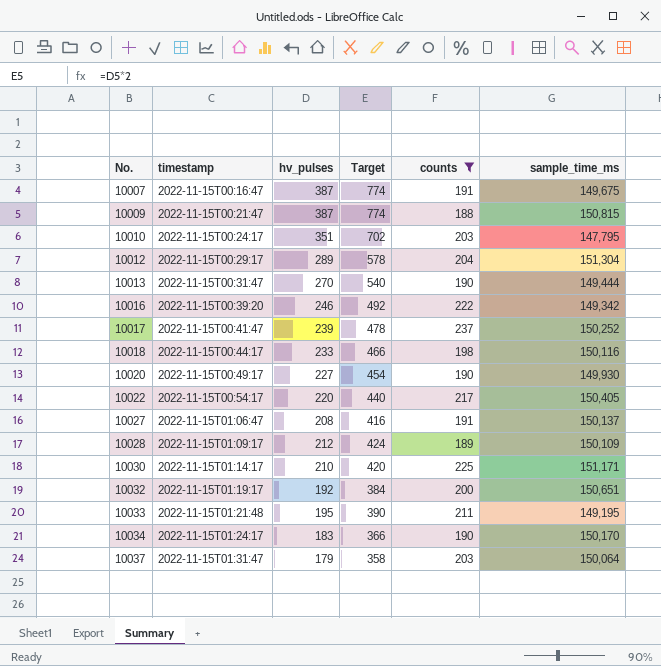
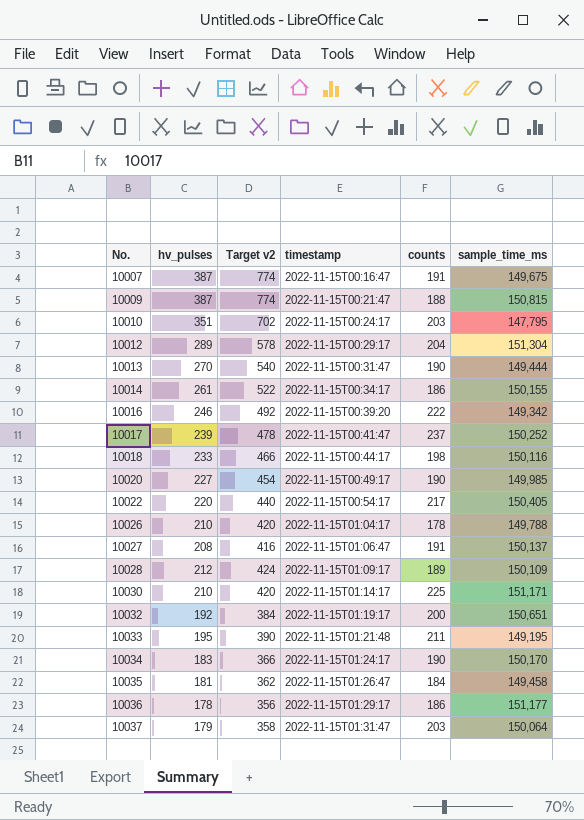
filter: counts >= 188 -> none
column name: Target -> Target v2
column timestamp | position: 2 -> 4
10020 | sample_time_ms: 149,930 -> 149,985

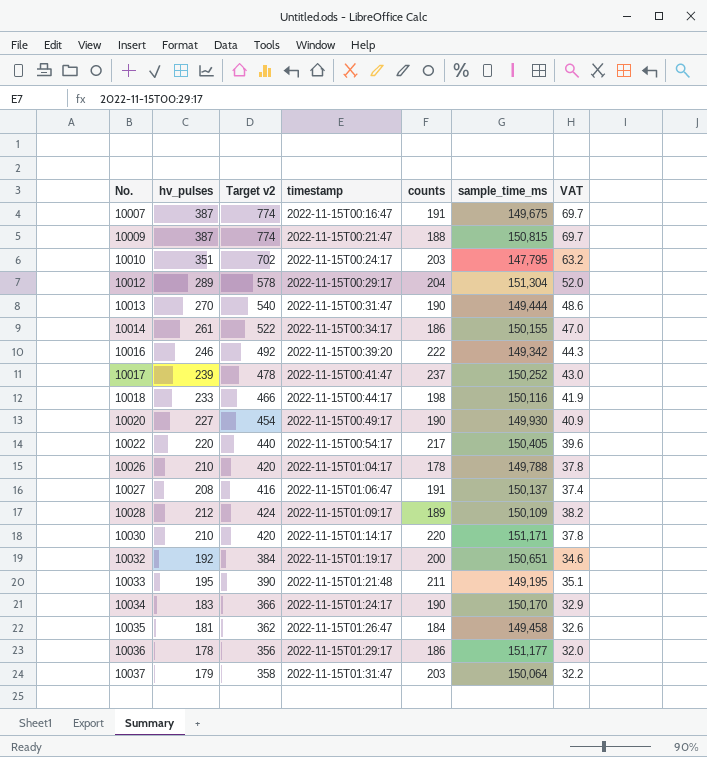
column VAT | formula: none -> [hv_pulses] * 0.18
10020 | sample_time_ms: 149,985 -> 149,930
10030 | counts: 225 -> 220

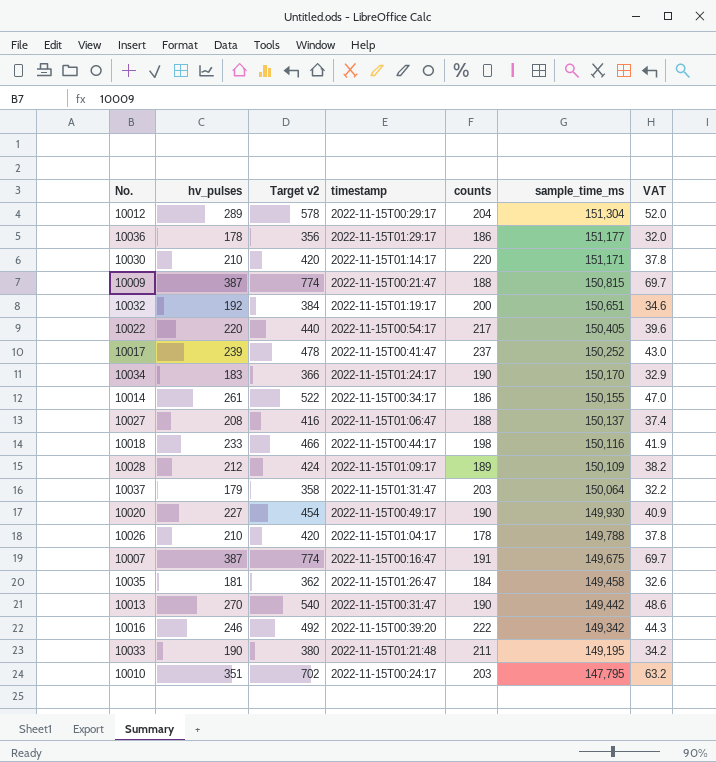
row order: No. ascending -> sample_time_ms descending
10027 | counts: 191 -> 188
10013 | sample_time_ms: 149,444 -> 149,442
10033 | hv_pulses: 195 -> 190
10033 | Target v2: 390 -> 380
10033 | VAT: 35.1 -> 34.2

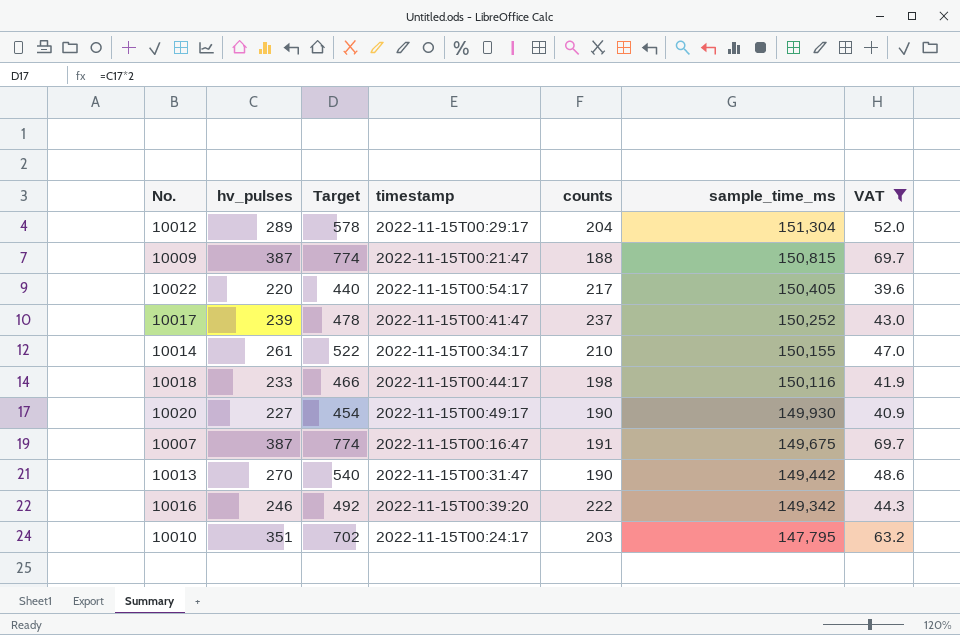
filter: none -> VAT >= 39.6
column name: Target v2 -> Target
10014 | counts: 186 -> 210

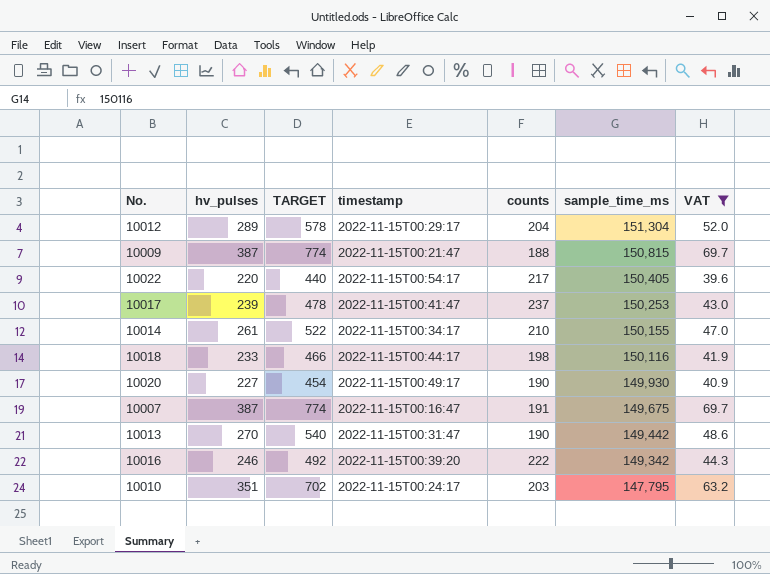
column name: Target -> TARGET
10017 | sample_time_ms: 150,252 -> 150,253

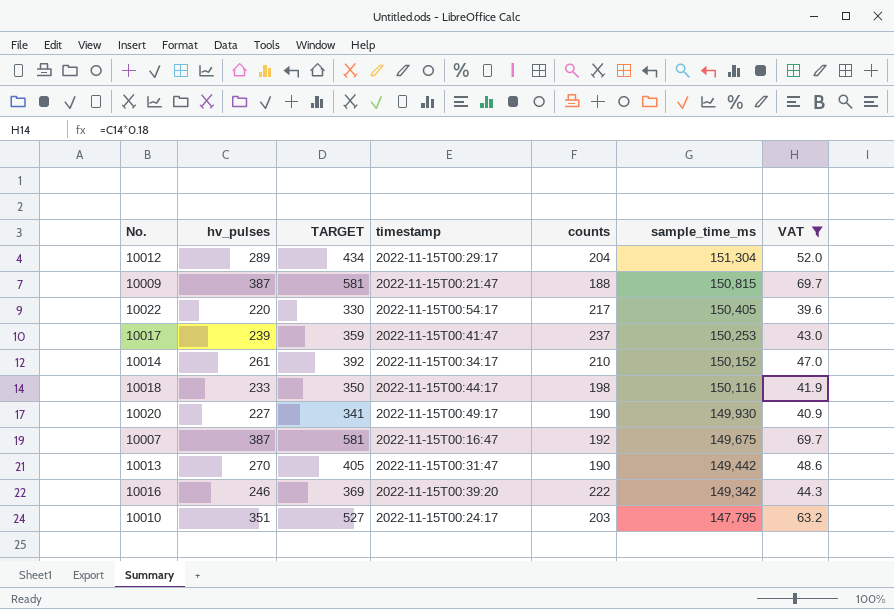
column TARGET | formula: [hv_pulses] * 2 -> [hv_pulses] * 1.5
10014 | sample_time_ms: 150,155 -> 150,152
10007 | counts: 191 -> 192

